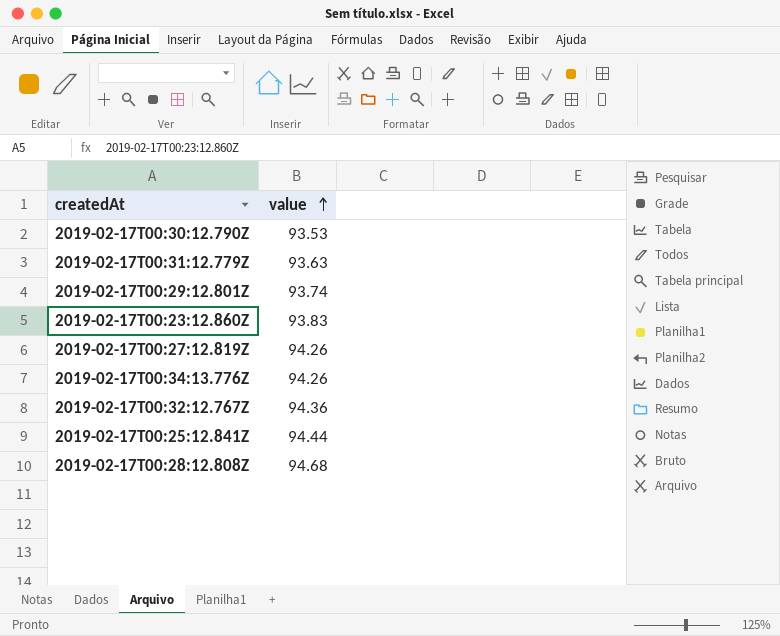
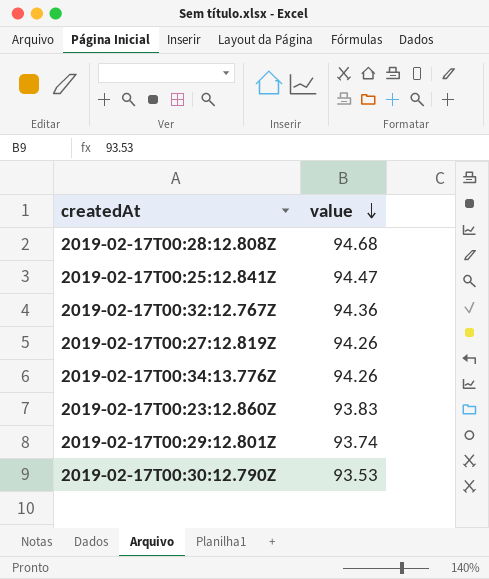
row order: value ascending -> value descending
row 2019-02-17T00:31:12.779Z: 93.63 -> none
2019-02-17T00:25:12.841Z | value: 94.44 -> 94.47

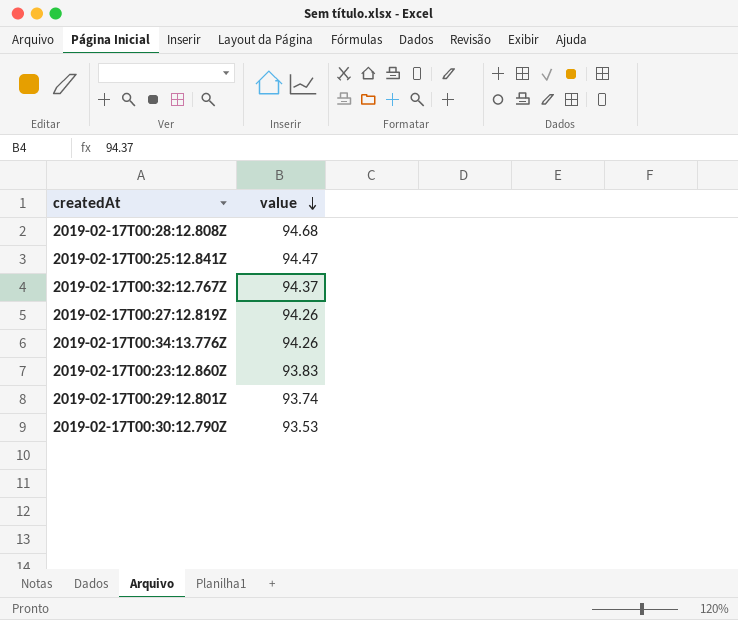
2019-02-17T00:32:12.767Z | value: 94.36 -> 94.37

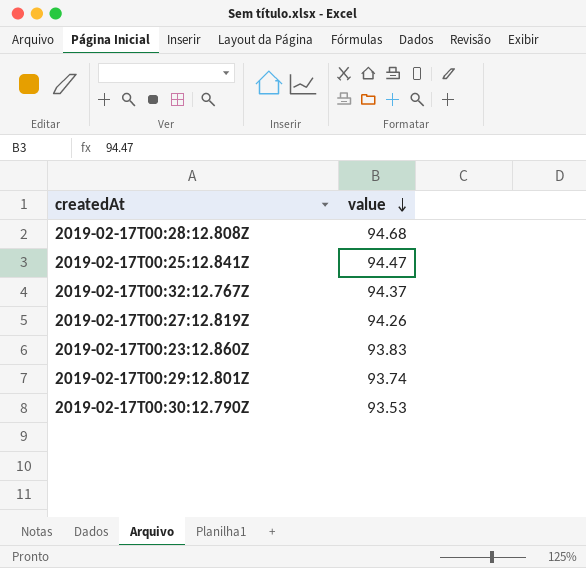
row 2019-02-17T00:34:13.776Z: 94.26 -> none

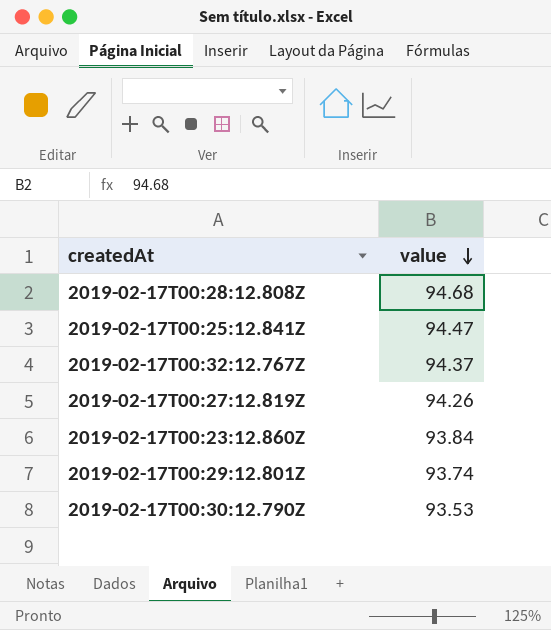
2019-02-17T00:23:12.860Z | value: 93.83 -> 93.84

